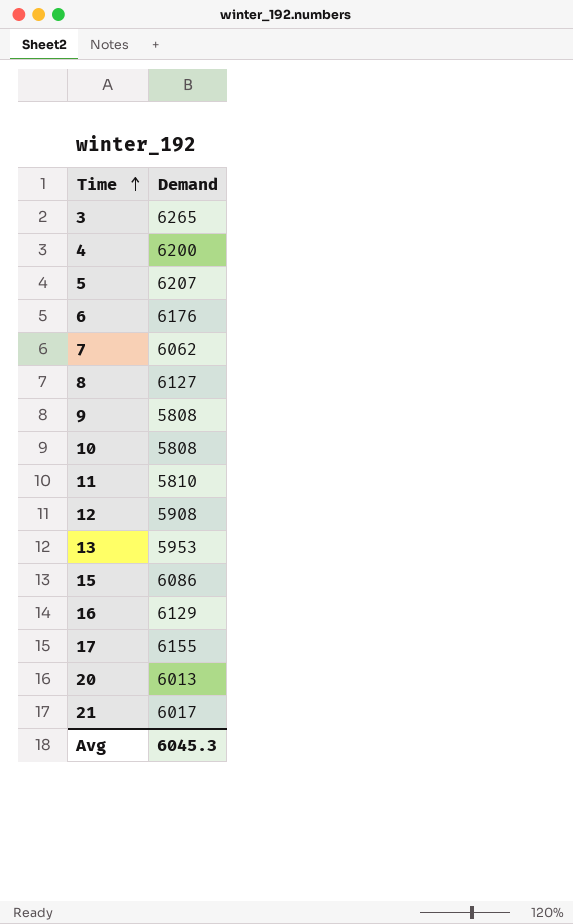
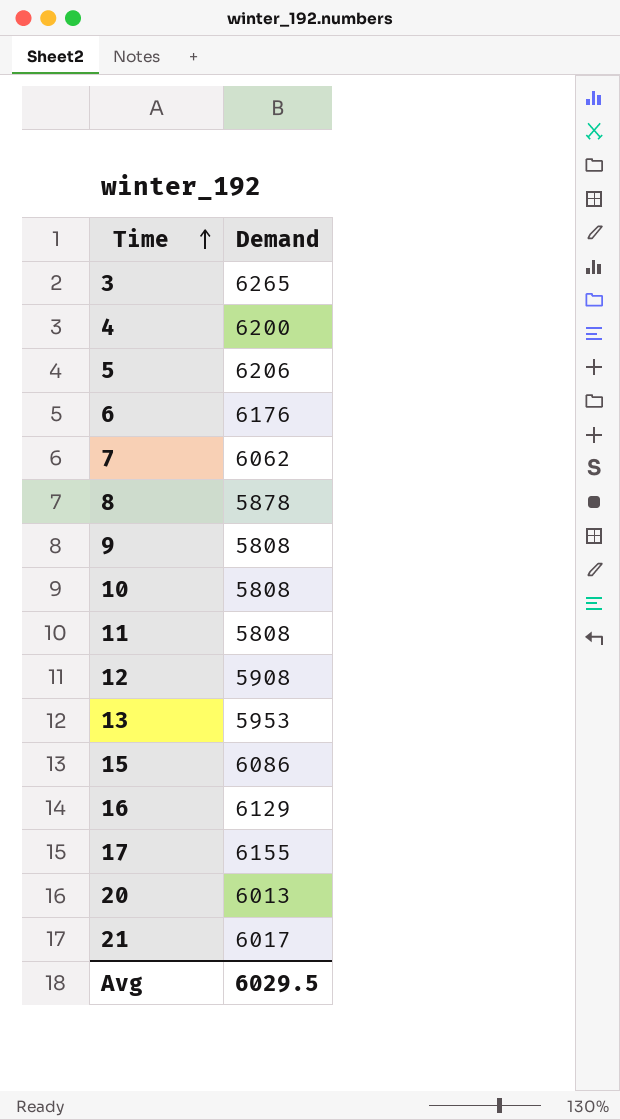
5 | Demand: 6207 -> 6206
8 | Demand: 6127 -> 5878
11 | Demand: 5810 -> 5808
Avg | Demand: 6045.3 -> 6029.5

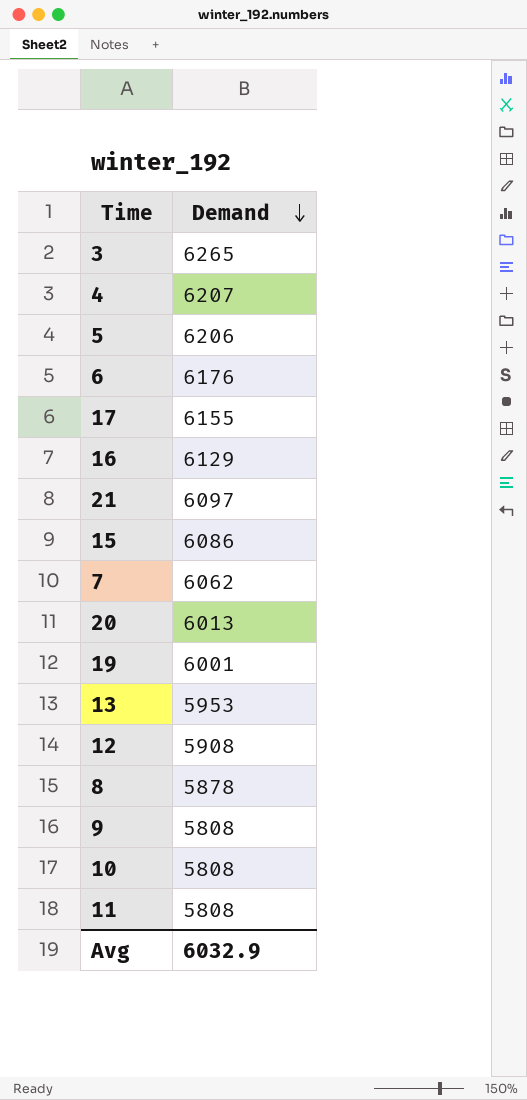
row order: Time ascending -> Demand descending
4 | Demand: 6200 -> 6207
21 | Demand: 6017 -> 6097
row 19: none -> 6001
Avg | Demand: 6029.5 -> 6032.9

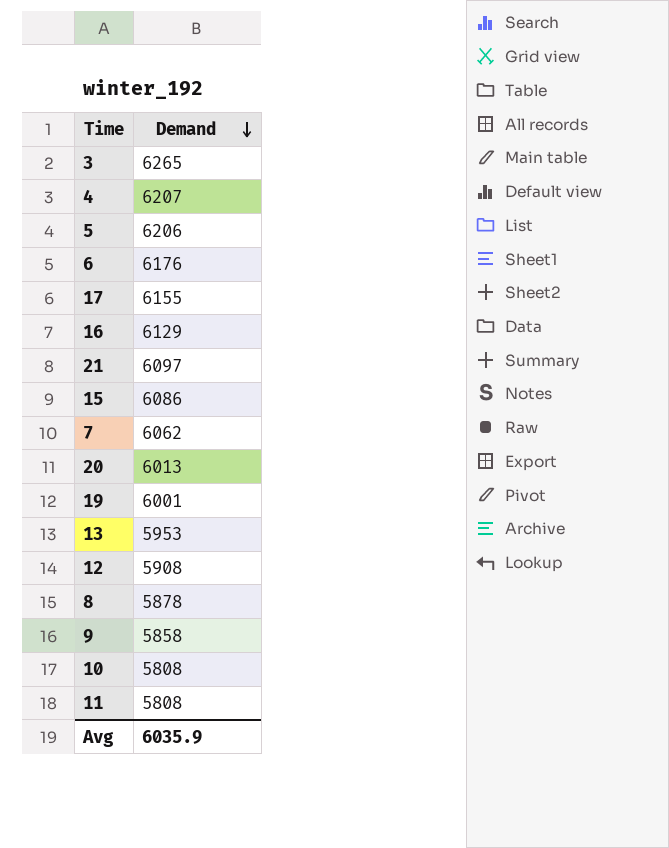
9 | Demand: 5808 -> 5858
Avg | Demand: 6032.9 -> 6035.9

